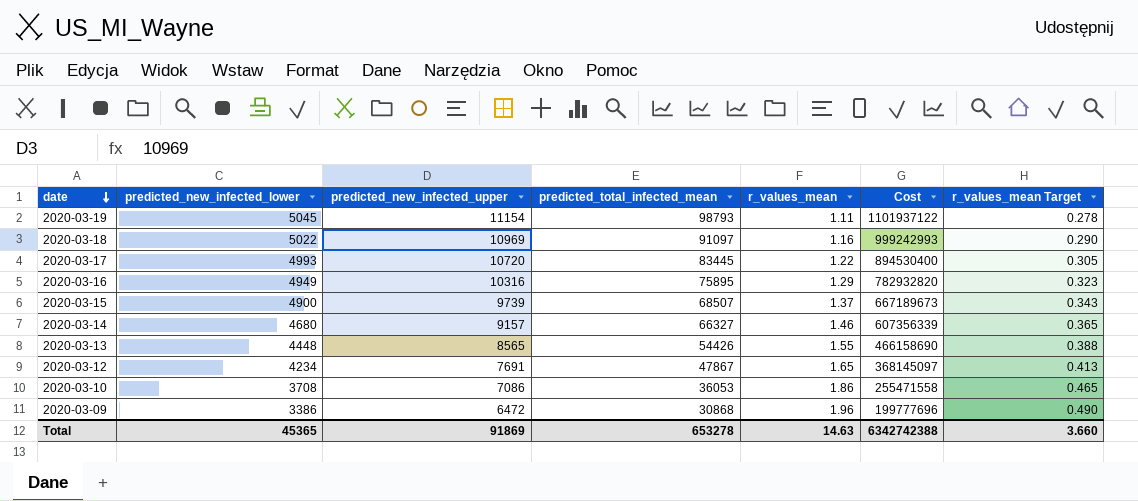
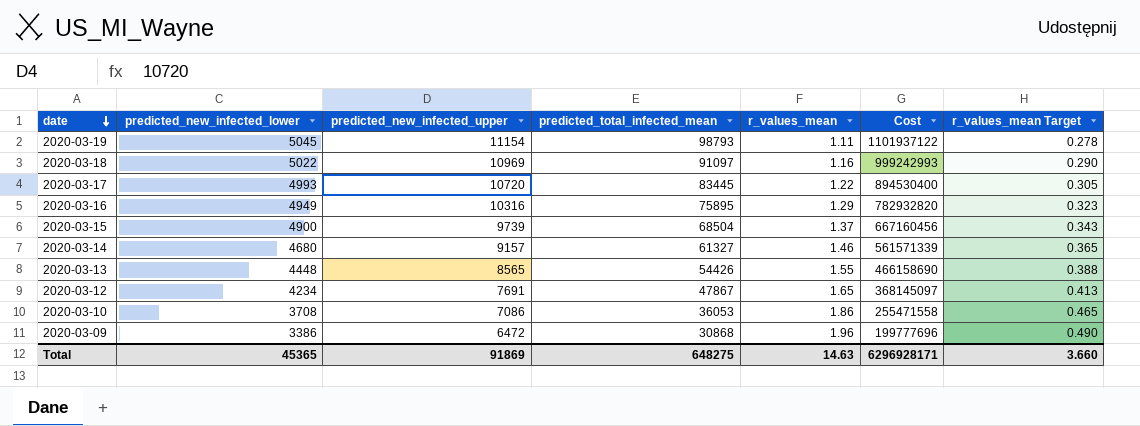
2020-03-15 | predicted_total_infected_mean: 68507 -> 68504
2020-03-15 | Cost: 667189673 -> 667160456
2020-03-14 | predicted_total_infected_mean: 66327 -> 61327
2020-03-14 | Cost: 607356339 -> 561571339
Total | predicted_total_infected_mean: 653278 -> 648275
Total | Cost: 6342742388 -> 6296928171

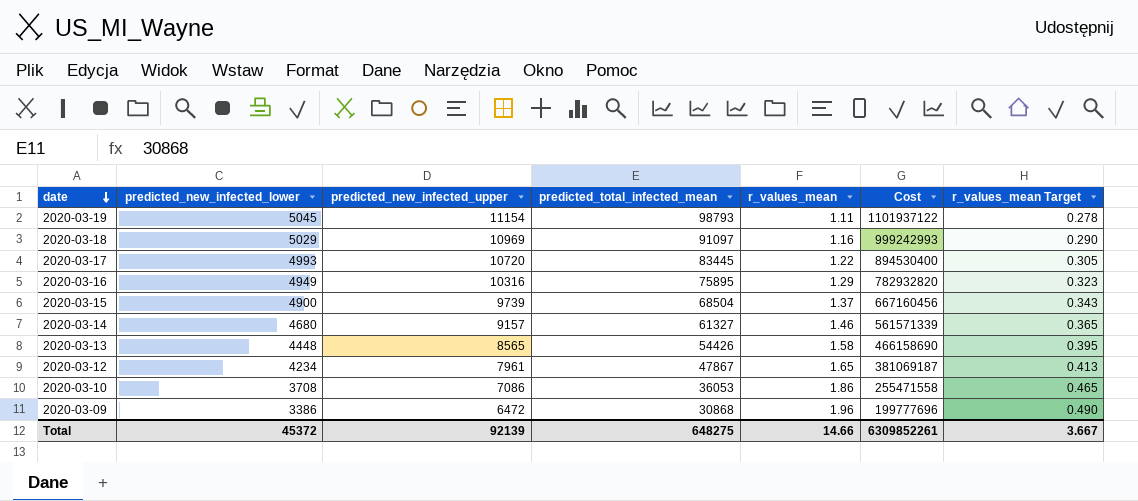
2020-03-18 | predicted_new_infected_lower: 5022 -> 5029
2020-03-13 | r_values_mean: 1.55 -> 1.58
2020-03-13 | r_values_mean Target: 0.388 -> 0.395
2020-03-12 | predicted_new_infected_upper: 7691 -> 7961
2020-03-12 | Cost: 368145097 -> 381069187
Total | predicted_new_infected_lower: 45365 -> 45372
Total | predicted_new_infected_upper: 91869 -> 92139
Total | r_values_mean: 14.63 -> 14.66
Total | Cost: 6296928171 -> 6309852261
Total | r_values_mean Target: 3.660 -> 3.667

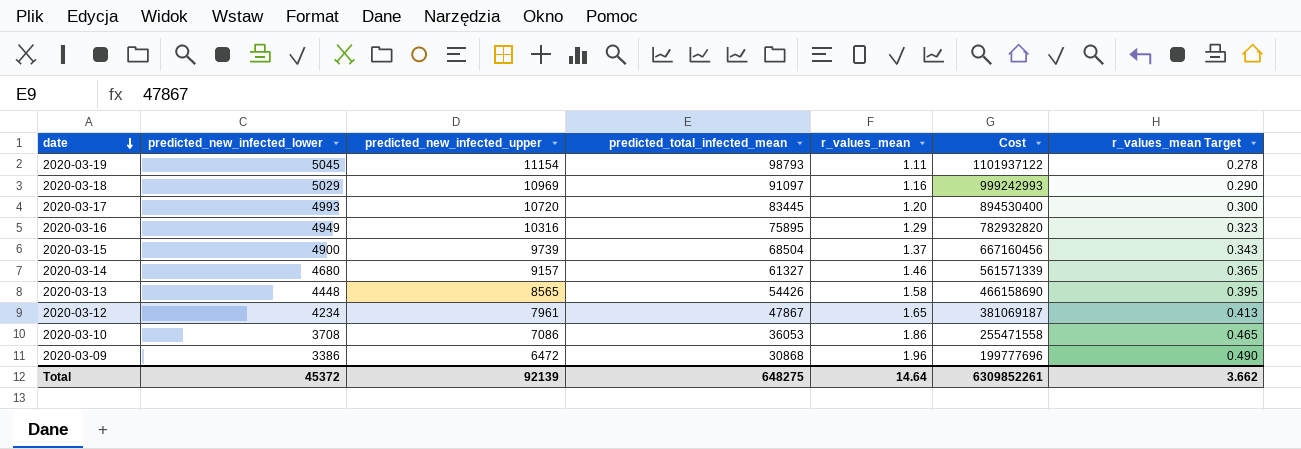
2020-03-17 | r_values_mean: 1.22 -> 1.20
2020-03-17 | r_values_mean Target: 0.305 -> 0.300
Total | r_values_mean: 14.66 -> 14.64
Total | r_values_mean Target: 3.667 -> 3.662

